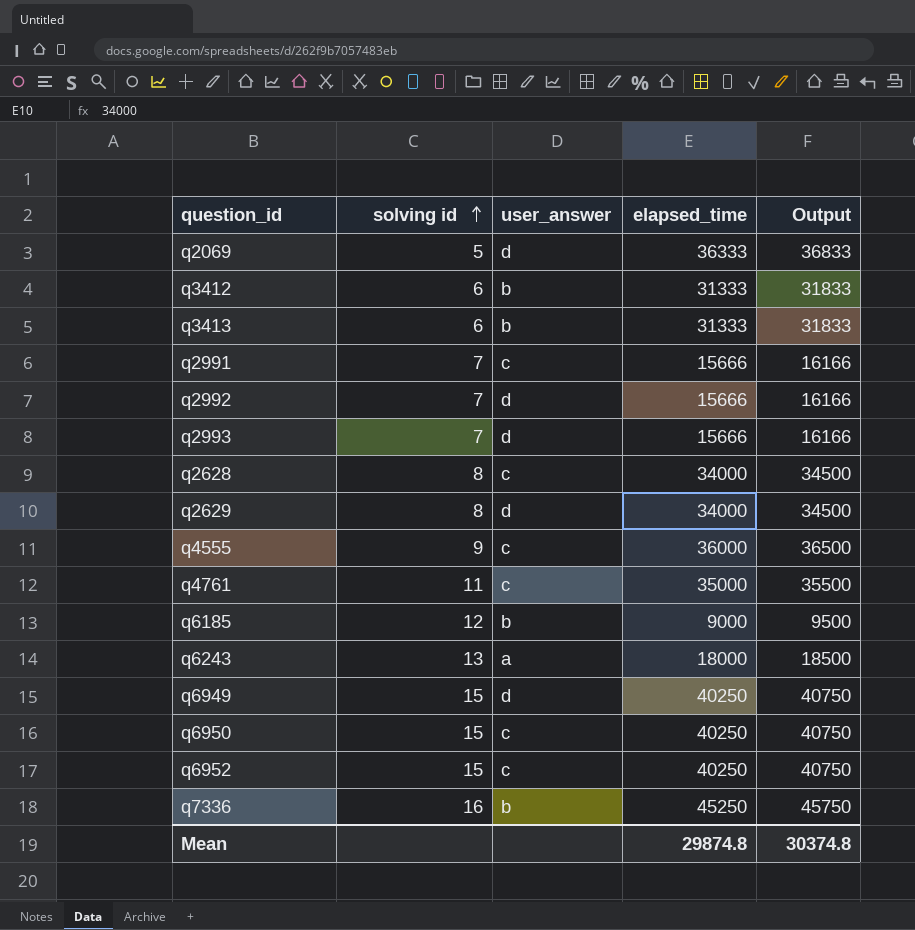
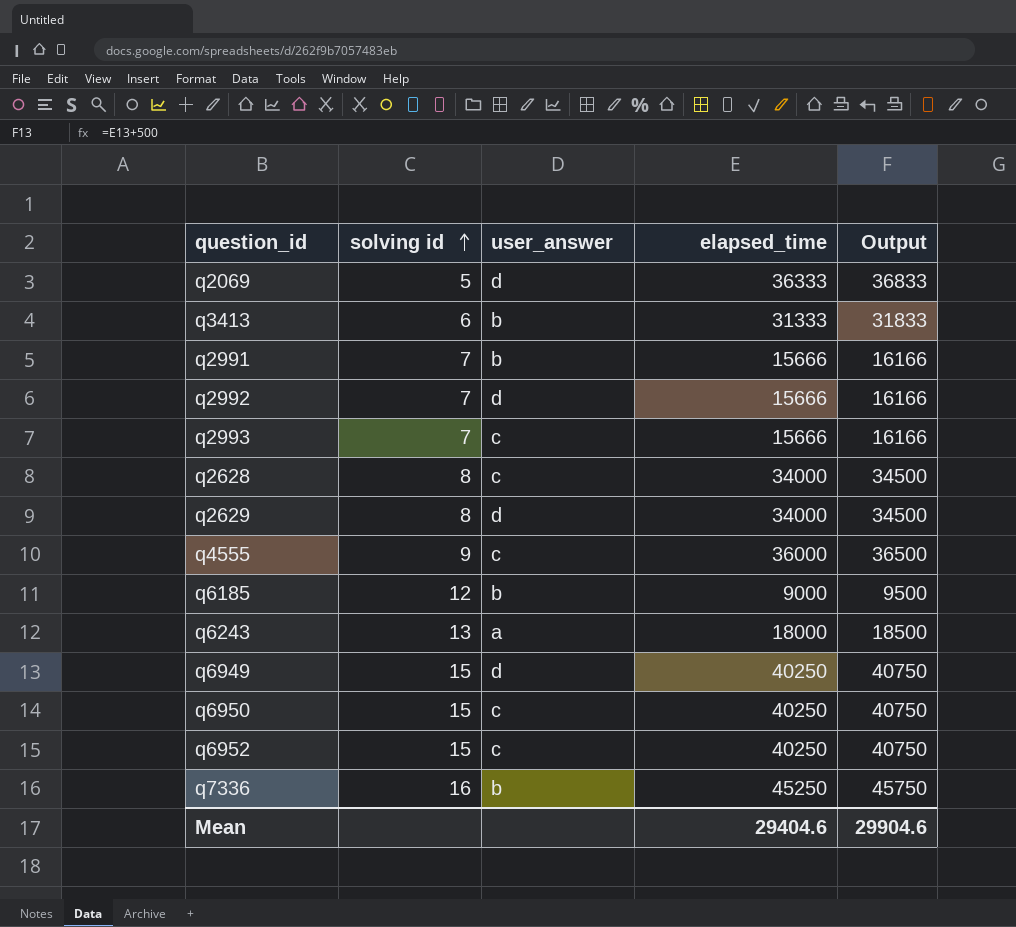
row q3412: 6 | b | 31333 | 31833 -> none
row q4761: 11 | c | 35000 | 35500 -> none
q2991 | user_answer: c -> b
q2993 | user_answer: d -> c
Mean | elapsed_time: 29874.8 -> 29404.6
Mean | Output: 30374.8 -> 29904.6

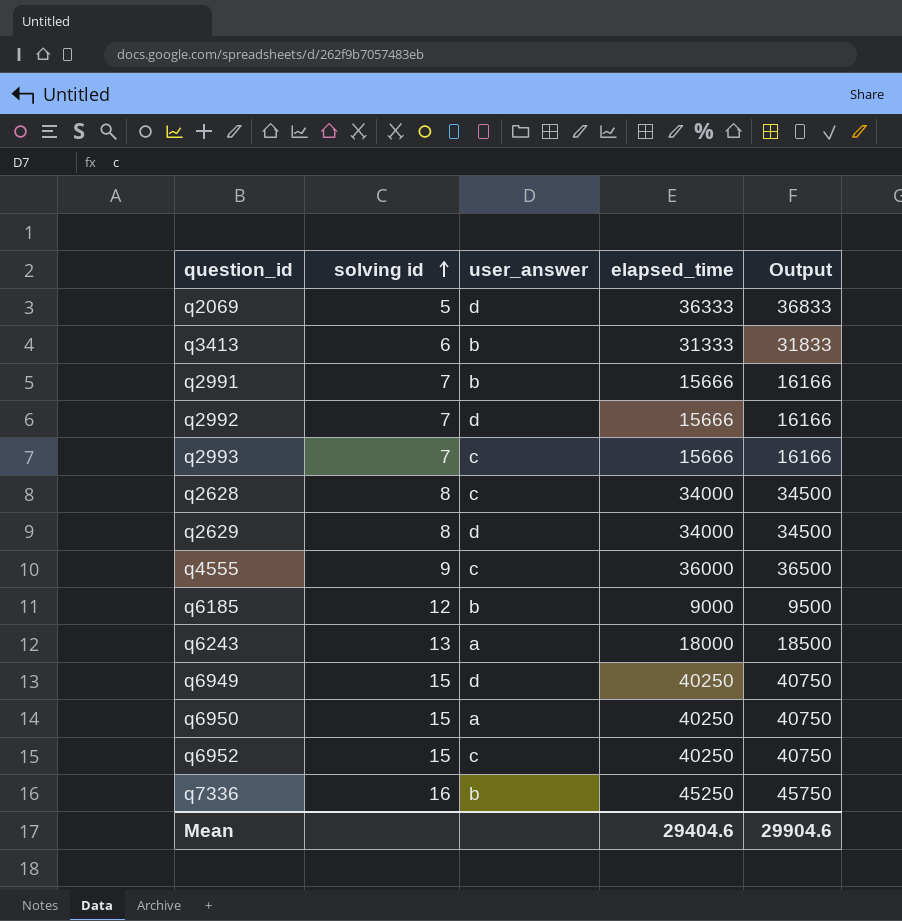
q6950 | user_answer: c -> a

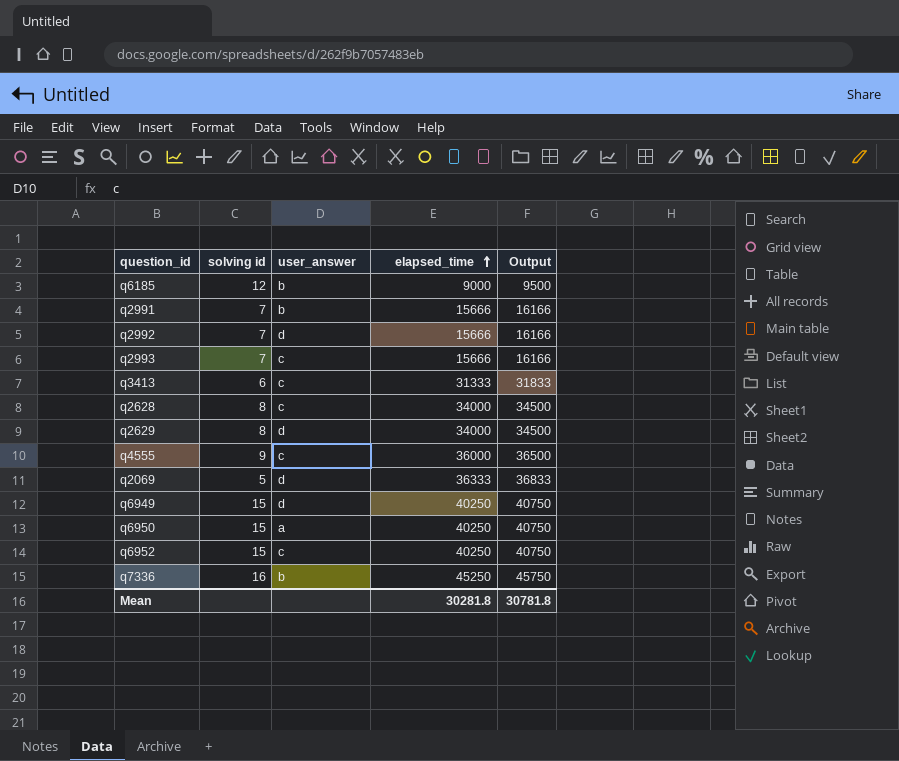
row order: solving id ascending -> elapsed_time ascending
row q6243: 13 | a | 18000 | 18500 -> none
q3413 | user_answer: b -> c
Mean | elapsed_time: 29404.6 -> 30281.8
Mean | Output: 29904.6 -> 30781.8

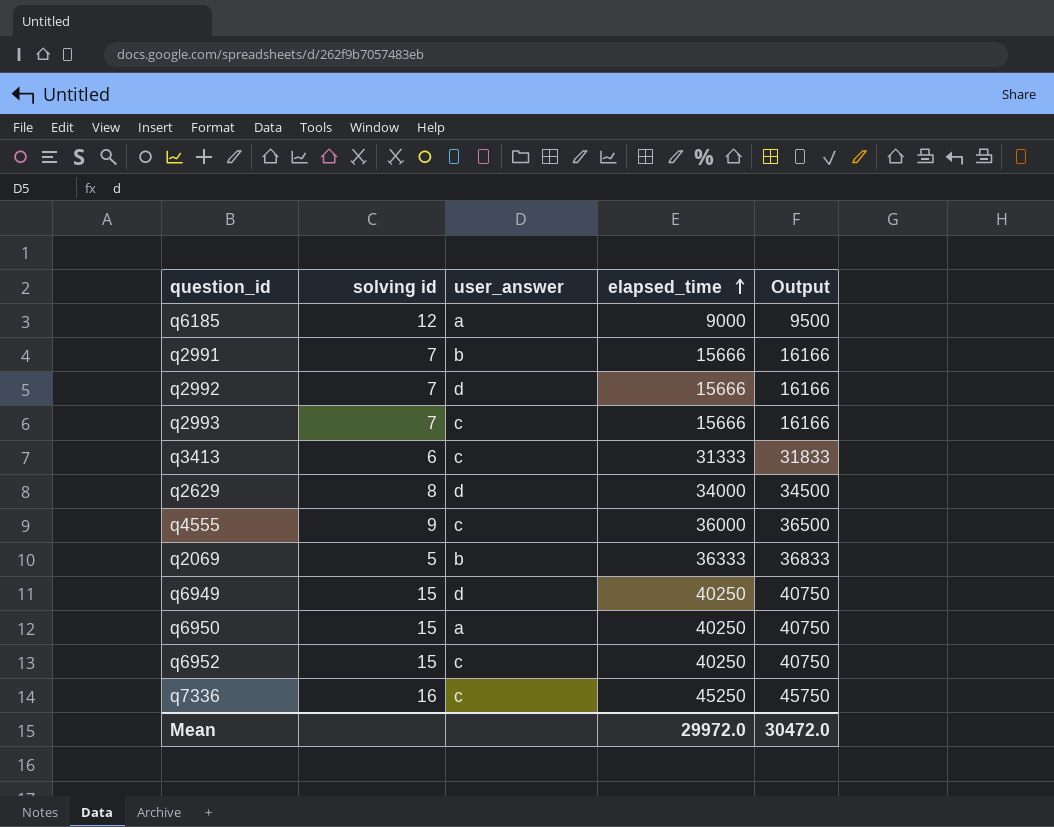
row q2628: 8 | c | 34000 | 34500 -> none
q6185 | user_answer: b -> a
q2069 | user_answer: d -> b
q7336 | user_answer: b -> c
Mean | elapsed_time: 30281.8 -> 29972.0
Mean | Output: 30781.8 -> 30472.0

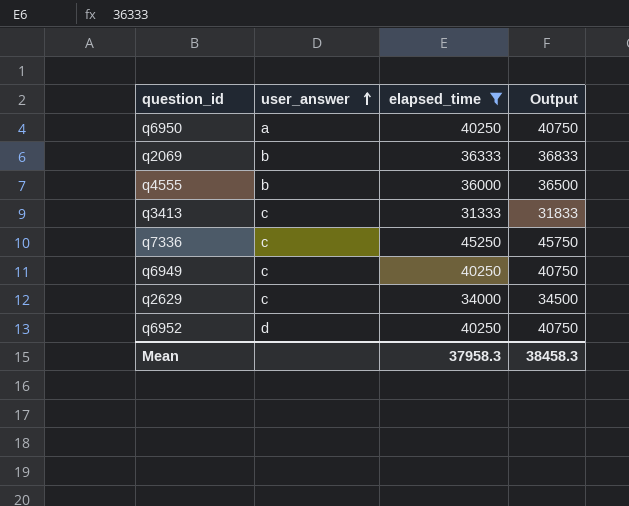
filter: none -> elapsed_time >= 31333
row order: elapsed_time ascending -> user_answer ascending
column solving id | position: 2 -> none
q4555 | user_answer: c -> b
q6949 | user_answer: d -> c
q2629 | user_answer: d -> c
q6952 | user_answer: c -> d
Mean | elapsed_time: 29972.0 -> 37958.3
Mean | Output: 30472.0 -> 38458.3

